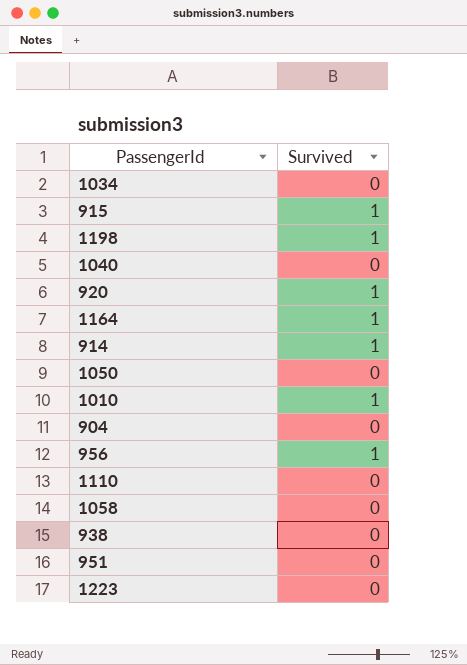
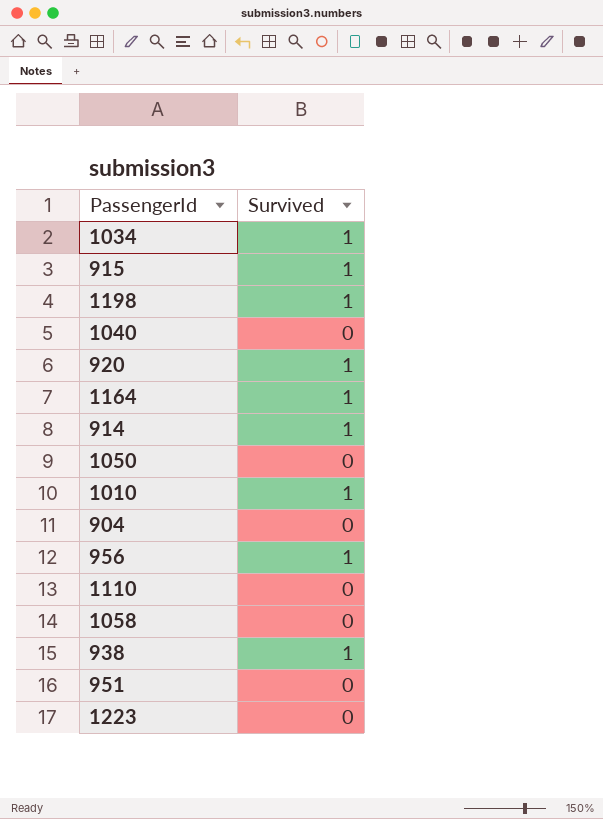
1034 | Survived: 0 -> 1
938 | Survived: 0 -> 1

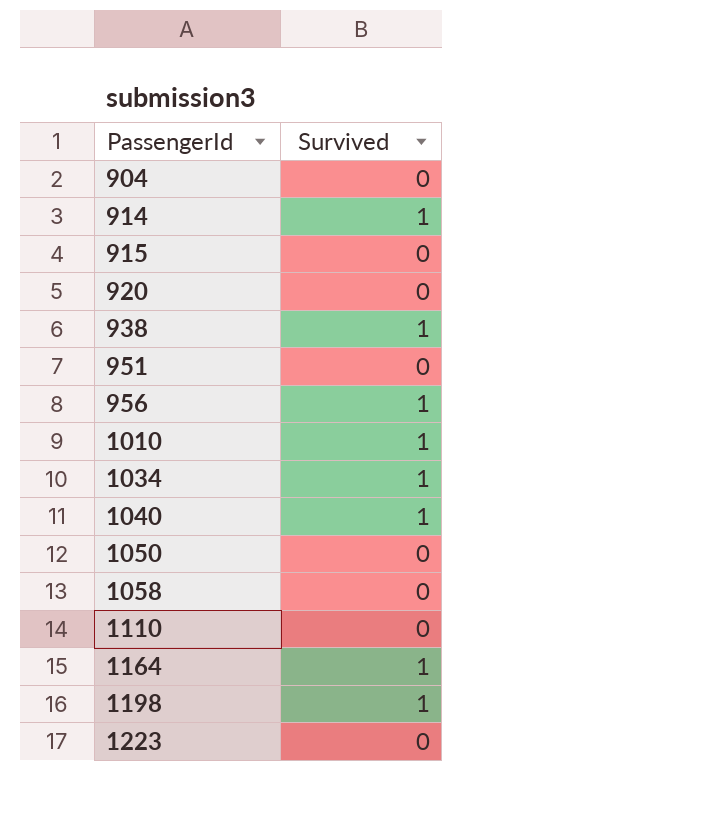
row order: none -> PassengerId ascending
915 | Survived: 1 -> 0
920 | Survived: 1 -> 0
1040 | Survived: 0 -> 1

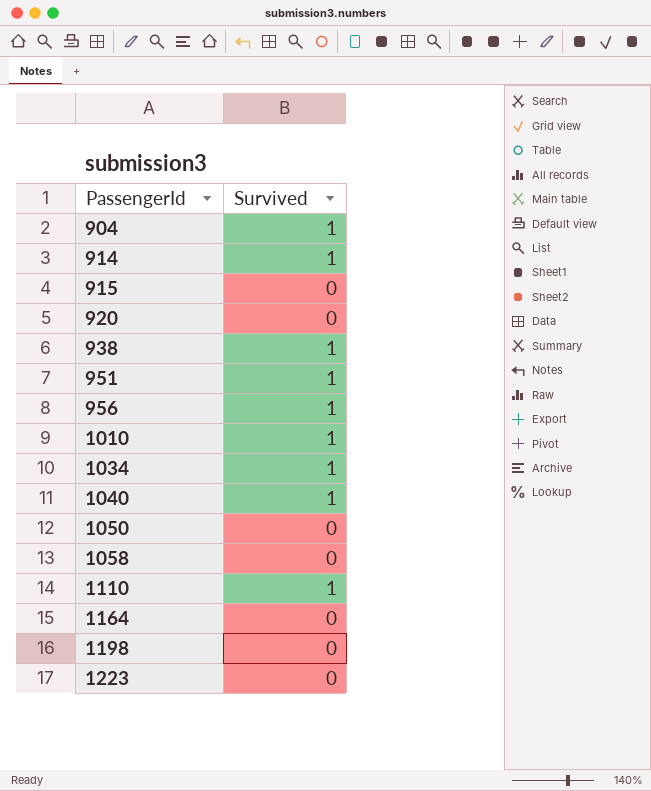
904 | Survived: 0 -> 1
951 | Survived: 0 -> 1
1110 | Survived: 0 -> 1
1164 | Survived: 1 -> 0
1198 | Survived: 1 -> 0

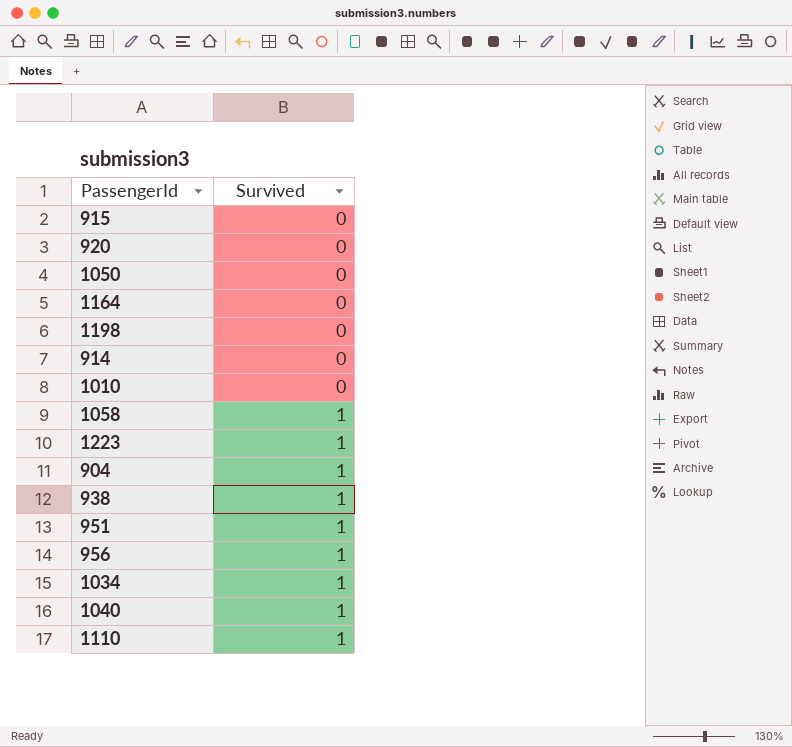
row order: PassengerId ascending -> Survived ascending
914 | Survived: 1 -> 0
1010 | Survived: 1 -> 0
1058 | Survived: 0 -> 1
1223 | Survived: 0 -> 1

